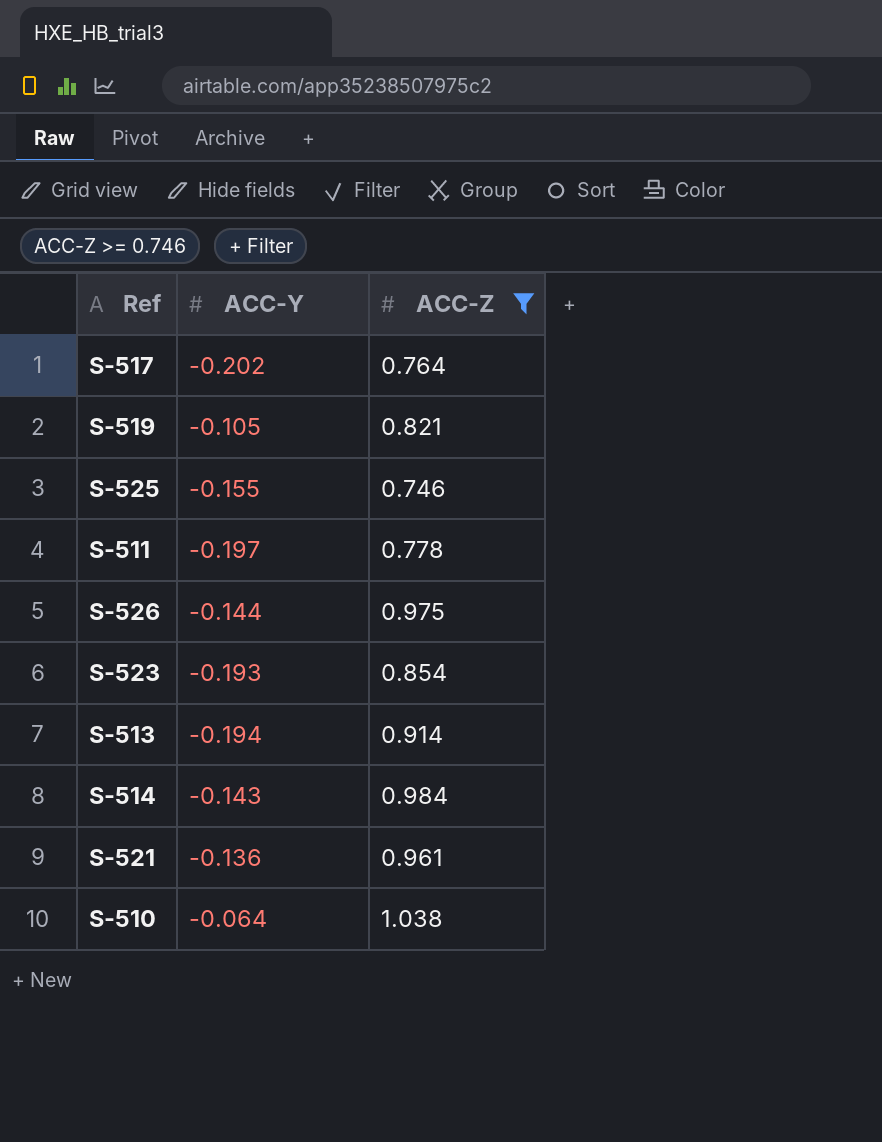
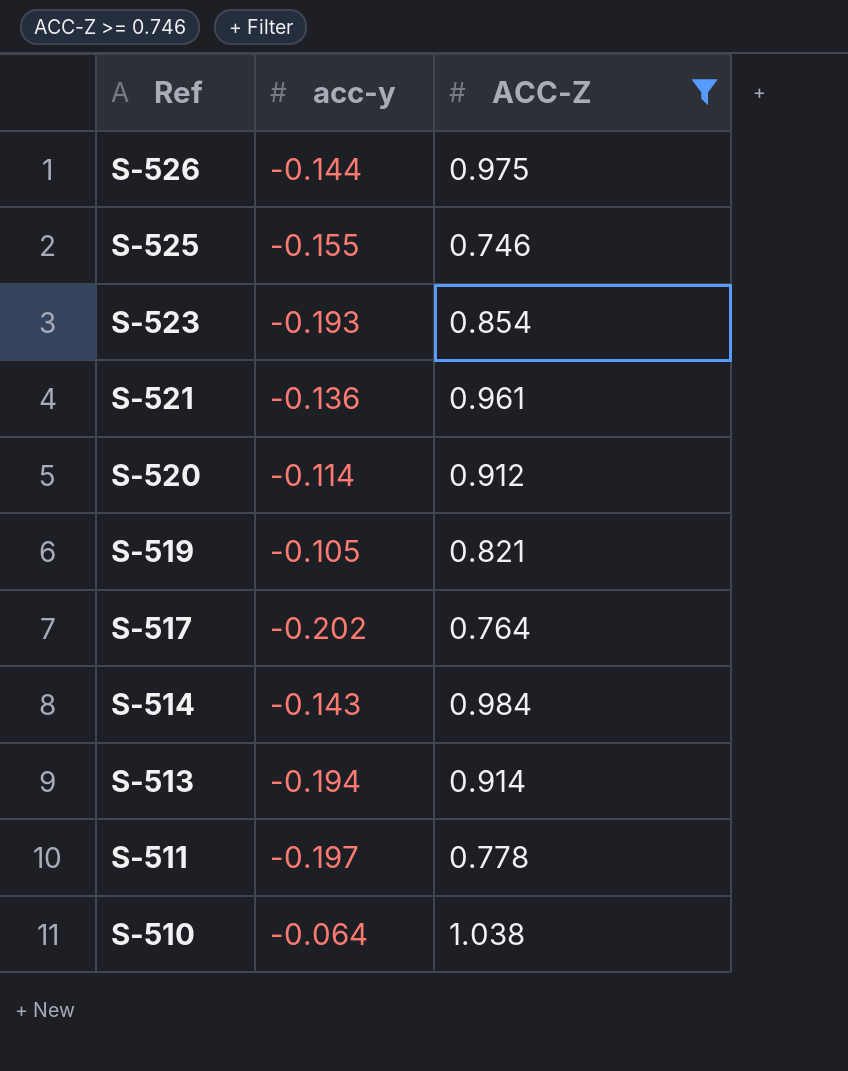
row order: none -> Ref descending
column name: ACC-Y -> acc-y
row S-520: none -> -0.114 | 0.912

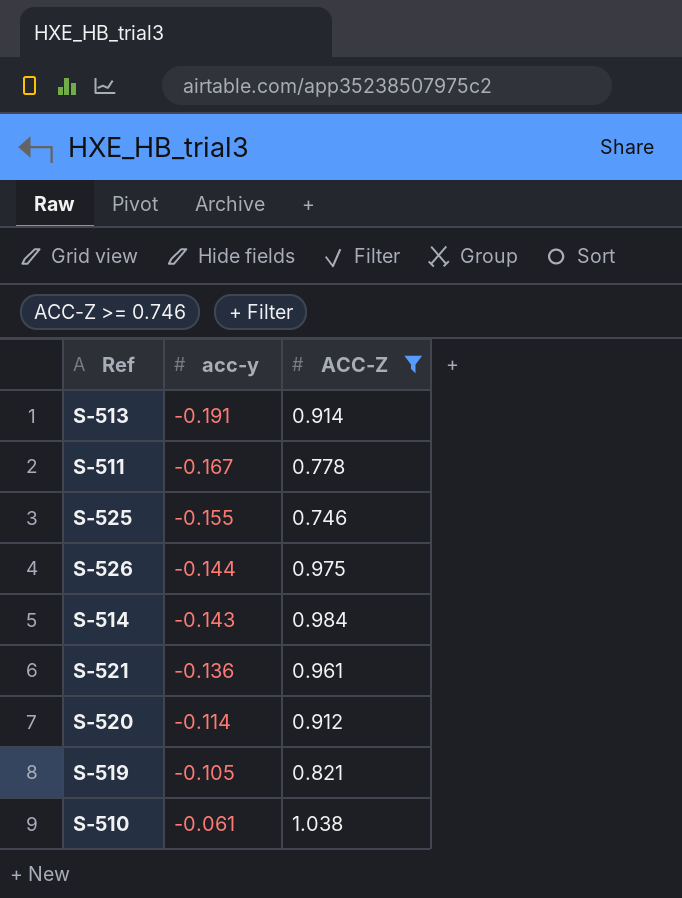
row order: Ref descending -> acc-y ascending
row S-523: -0.193 | 0.854 -> none
row S-517: -0.202 | 0.764 -> none
S-513 | acc-y: -0.194 -> -0.191
S-511 | acc-y: -0.197 -> -0.167
S-510 | acc-y: -0.064 -> -0.061

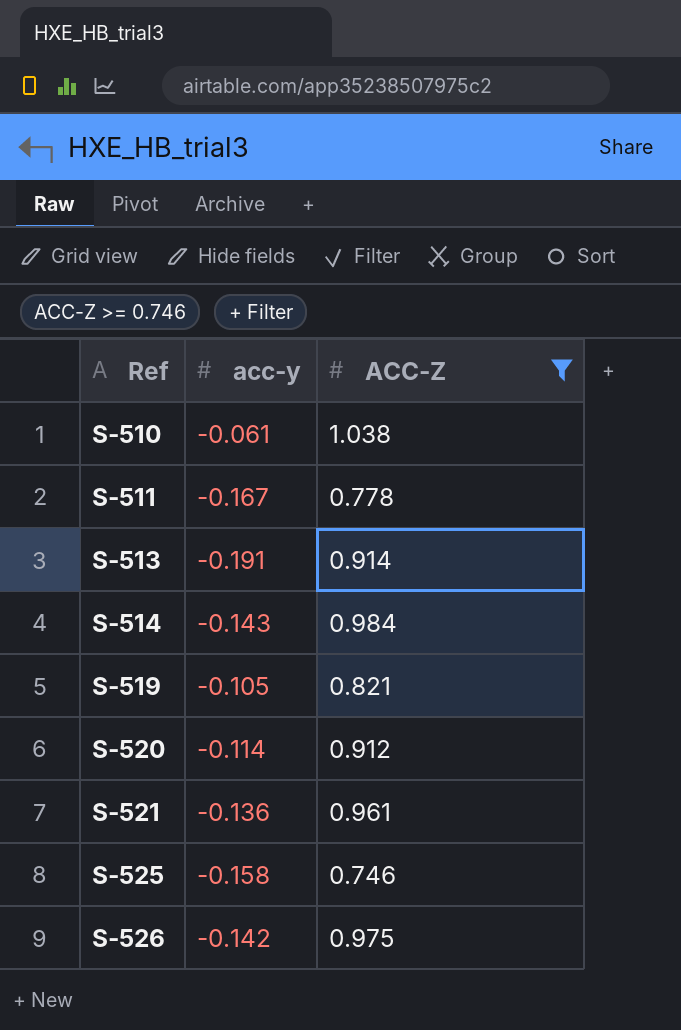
row order: acc-y ascending -> Ref ascending
S-525 | acc-y: -0.155 -> -0.158
S-526 | acc-y: -0.144 -> -0.142

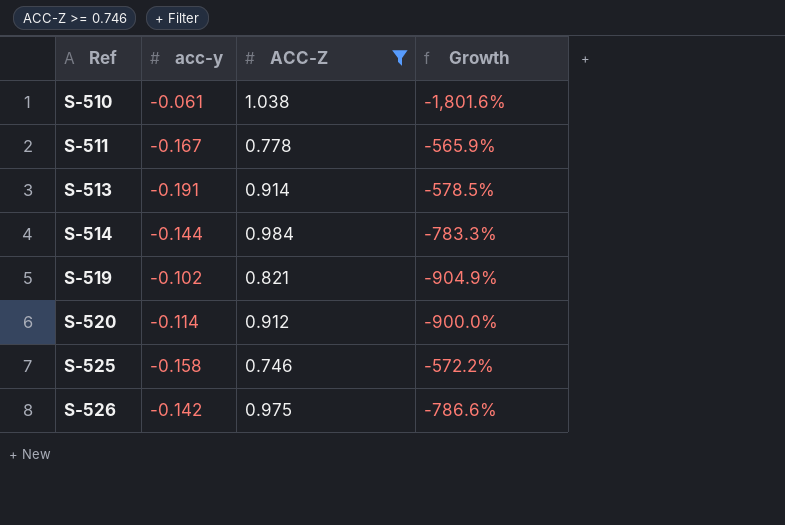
column Growth | formula: none -> ([ACC-Z] - [acc-y]) / [acc-y]
row S-521: -0.136 | 0.961 -> none
S-514 | acc-y: -0.143 -> -0.144
S-519 | acc-y: -0.105 -> -0.102

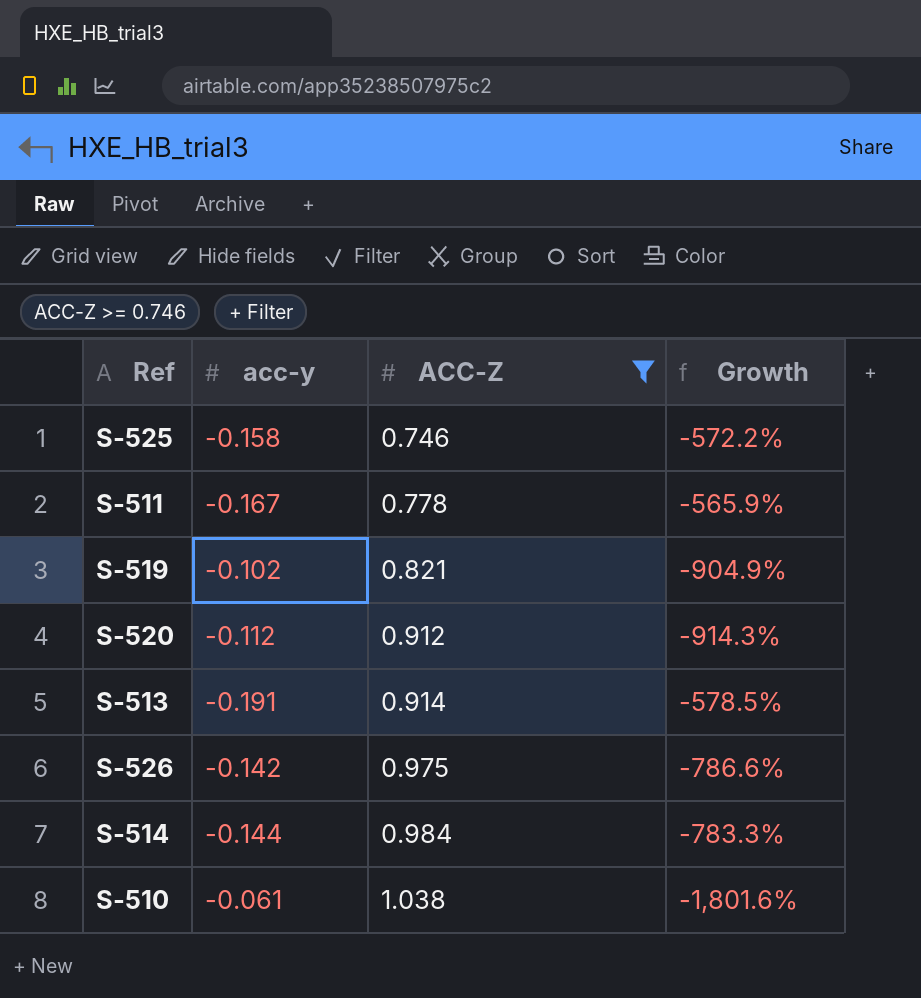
row order: Ref ascending -> ACC-Z ascending
S-520 | acc-y: -0.114 -> -0.112
S-520 | Growth: -900.0% -> -914.3%

